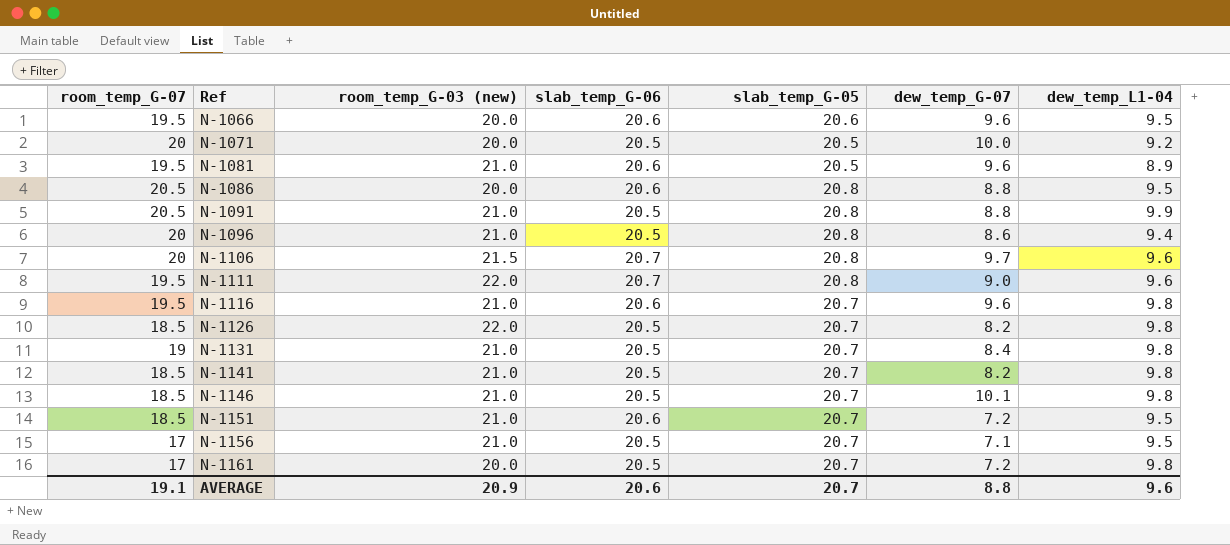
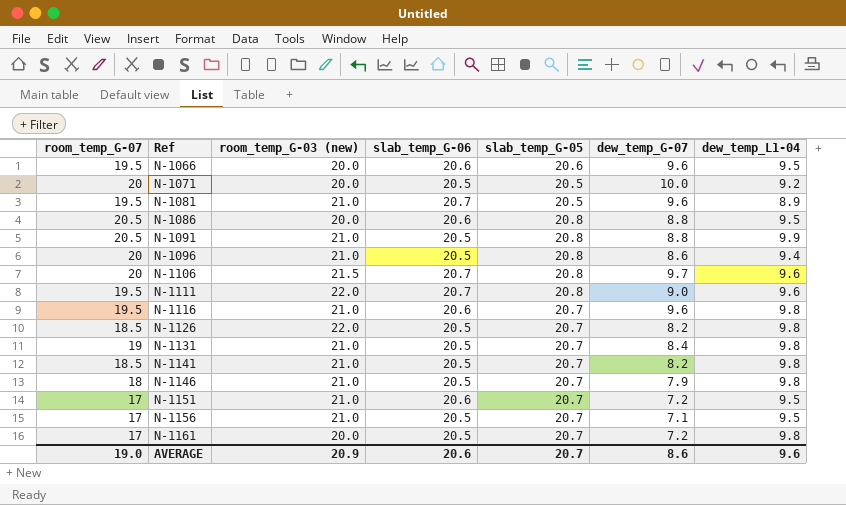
N-1081 | slab_temp_G-06: 20.6 -> 20.7
N-1146 | room_temp_G-07: 18.5 -> 18
N-1146 | dew_temp_G-07: 10.1 -> 7.9
N-1151 | room_temp_G-07: 18.5 -> 17
AVERAGE | room_temp_G-07: 19.1 -> 19.0
AVERAGE | dew_temp_G-07: 8.8 -> 8.6

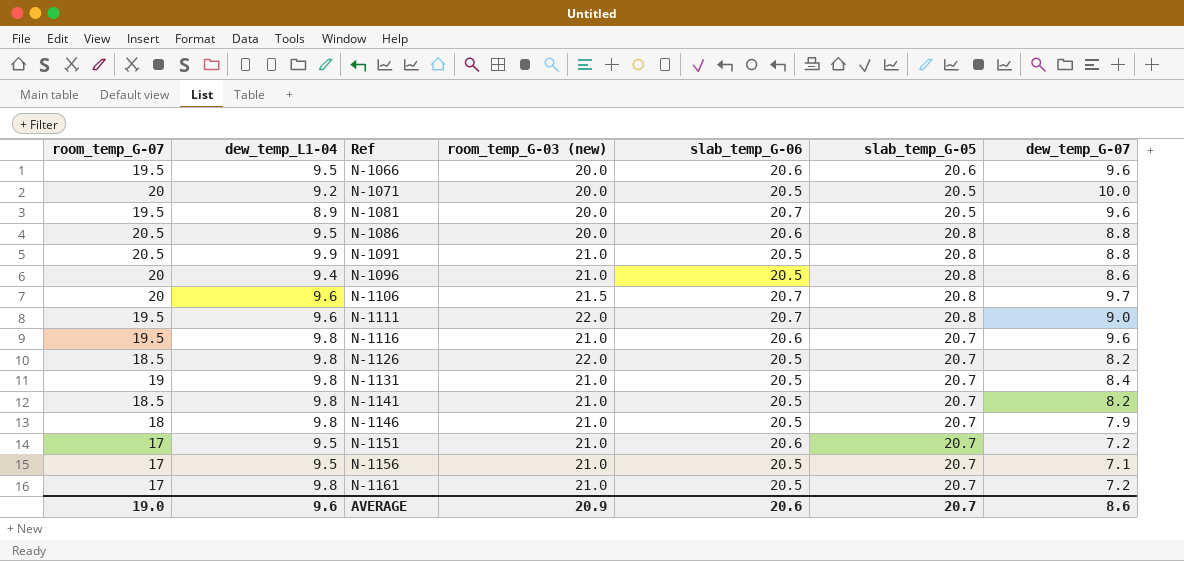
column dew_temp_L1-04 | position: 7 -> 2
N-1081 | room_temp_G-03 (new): 21.0 -> 20.0
N-1161 | room_temp_G-03 (new): 20.0 -> 21.0

